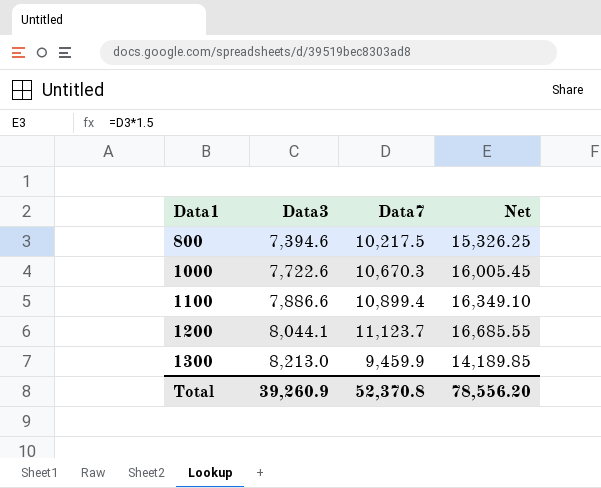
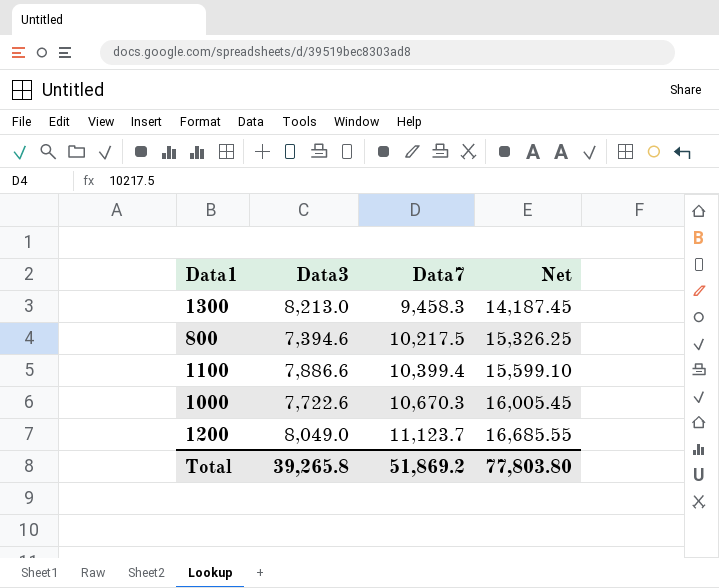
row order: Data1 ascending -> Data7 ascending
1300 | Data7: 9,459.9 -> 9,458.3
1300 | Net: 14,189.85 -> 14,187.45
1100 | Data7: 10,899.4 -> 10,399.4
1100 | Net: 16,349.10 -> 15,599.10
1200 | Data3: 8,044.1 -> 8,049.0
Total | Data3: 39,260.9 -> 39,265.8
Total | Data7: 52,370.8 -> 51,869.2
Total | Net: 78,556.20 -> 77,803.80

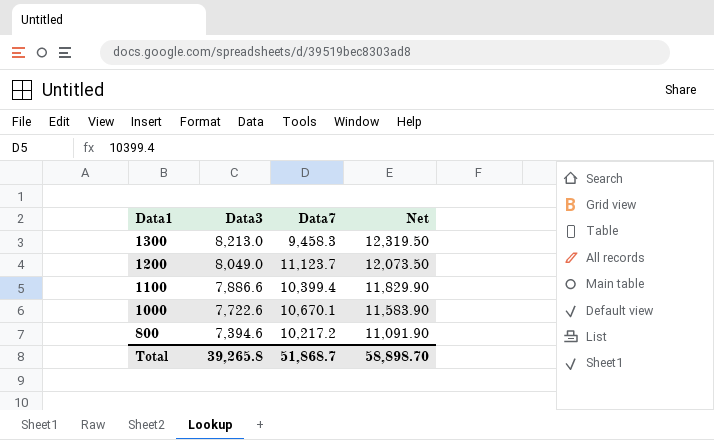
row order: Data7 ascending -> Data1 descending
column Net | formula: [Data7] * 1.5 -> [Data3] * 1.5
1000 | Data7: 10,670.3 -> 10,670.1
800 | Data7: 10,217.5 -> 10,217.2
Total | Data7: 51,869.2 -> 51,868.7
Total | Net: 77,803.80 -> 58,898.70

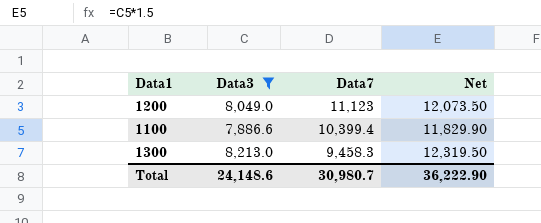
filter: none -> Data3 >= 7,886.6
row order: Data1 descending -> Data7 descending
1200 | Data7: 11,123.7 -> 11,123
Total | Data3: 39,265.8 -> 24,148.6
Total | Data7: 51,868.7 -> 30,980.7
Total | Net: 58,898.70 -> 36,222.90

